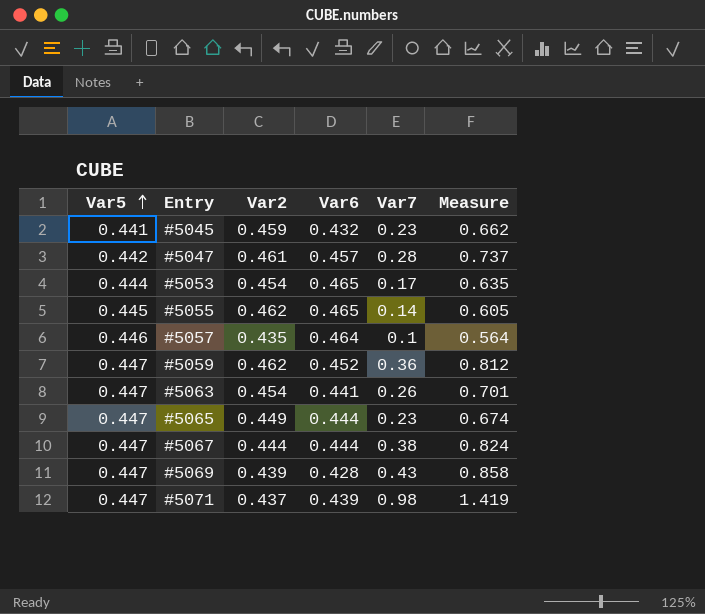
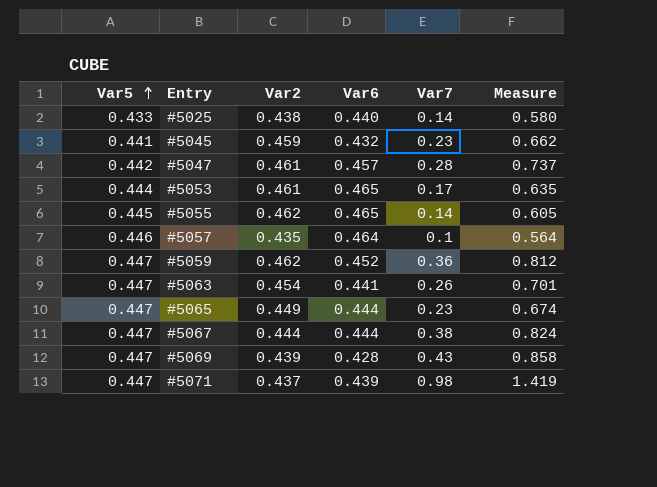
row #5025: none -> 0.433 | 0.438 | 0.440 | 0.14 | 0.580
#5053 | Var2: 0.454 -> 0.461

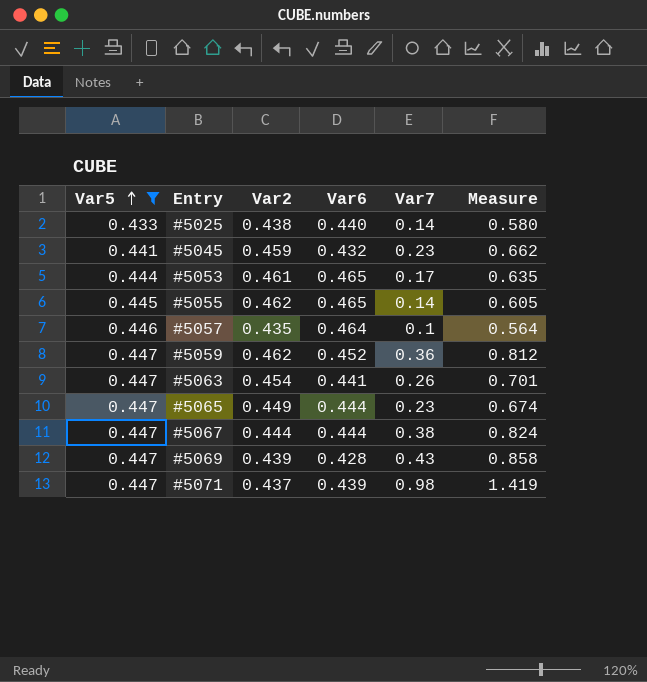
filter: none -> Var5 != 0.442

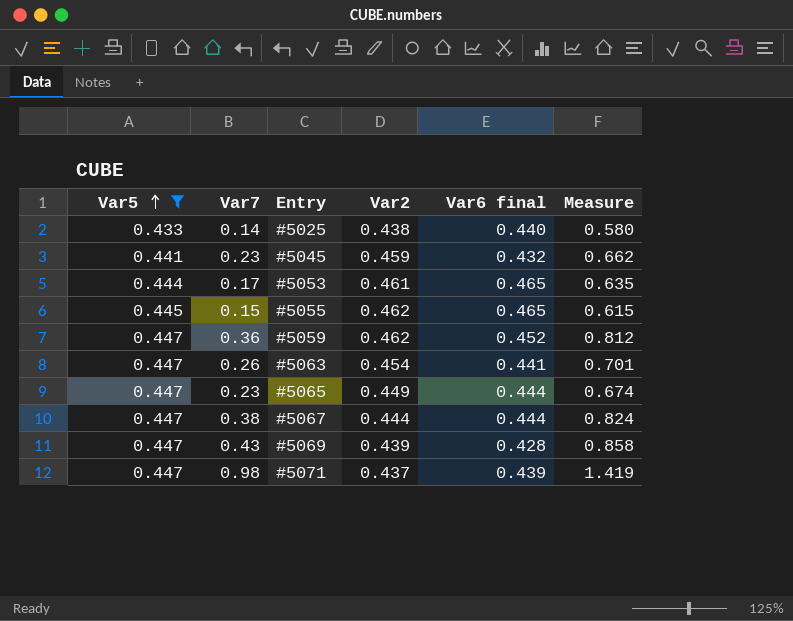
column Var7 | position: 5 -> 2
column name: Var6 -> Var6 final
row #5057: 0.446 | 0.435 | 0.464 | 0.1 | 0.564 -> none
#5055 | Var7: 0.14 -> 0.15
#5055 | Measure: 0.605 -> 0.615

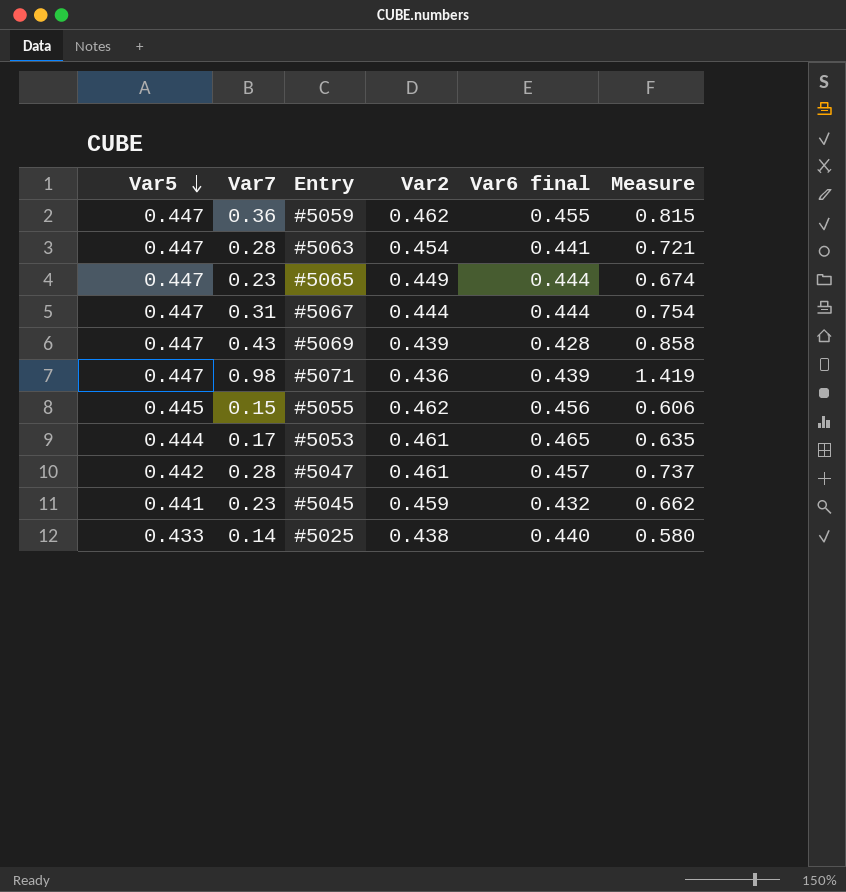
filter: Var5 != 0.442 -> none
row order: Var5 ascending -> Var5 descending
#5059 | Var6 final: 0.452 -> 0.455
#5059 | Measure: 0.812 -> 0.815
#5063 | Var7: 0.26 -> 0.28
#5063 | Measure: 0.701 -> 0.721
#5067 | Var7: 0.38 -> 0.31
#5067 | Measure: 0.824 -> 0.754
#5071 | Var2: 0.437 -> 0.436
#5055 | Var6 final: 0.465 -> 0.456
#5055 | Measure: 0.615 -> 0.606

